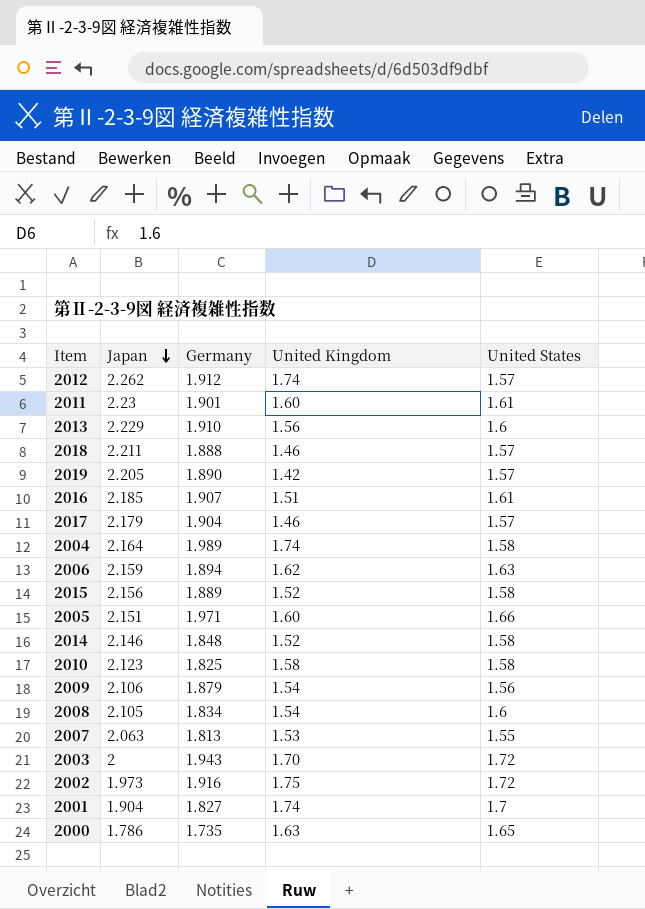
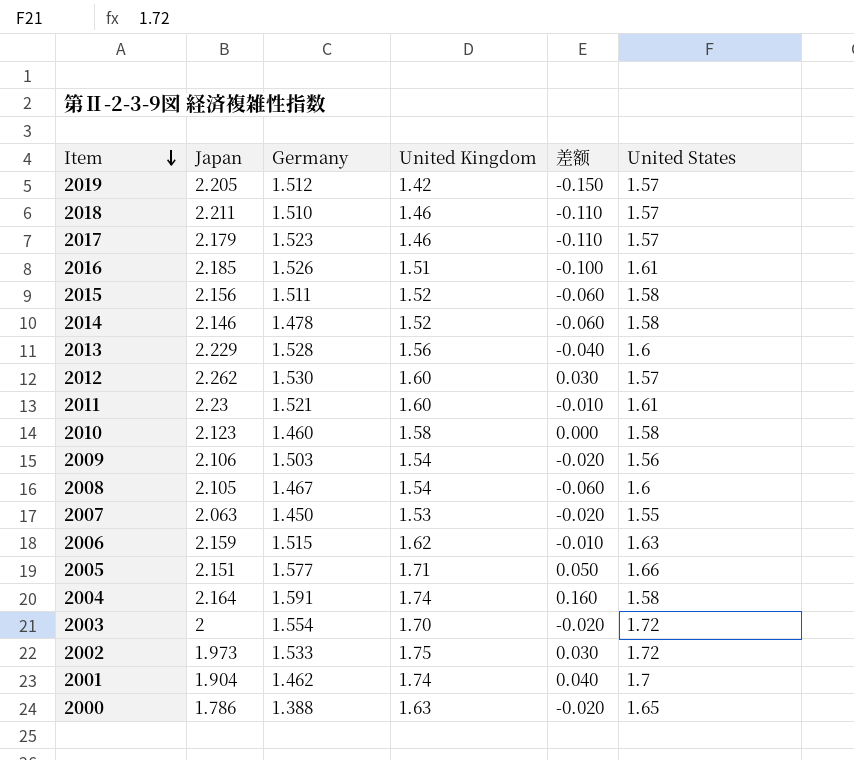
row order: Japan descending -> Item descending
column 差额 | formula: none -> [United Kingdom] - [United States]
2019 | Germany: 1.890 -> 1.512
2018 | Germany: 1.888 -> 1.510
2017 | Germany: 1.904 -> 1.523
2016 | Germany: 1.907 -> 1.526
2015 | Germany: 1.889 -> 1.511
2014 | Germany: 1.848 -> 1.478
2013 | Germany: 1.910 -> 1.528
2012 | Germany: 1.912 -> 1.530
2012 | United Kingdom: 1.74 -> 1.60
2011 | Germany: 1.901 -> 1.521
2010 | Germany: 1.825 -> 1.460
2009 | Germany: 1.879 -> 1.503
2008 | Germany: 1.834 -> 1.467
2007 | Germany: 1.813 -> 1.450
2006 | Germany: 1.894 -> 1.515
2005 | Germany: 1.971 -> 1.577
2005 | United Kingdom: 1.60 -> 1.71
2004 | Germany: 1.989 -> 1.591
2003 | Germany: 1.943 -> 1.554
2002 | Germany: 1.916 -> 1.533
2001 | Germany: 1.827 -> 1.462
2000 | Germany: 1.735 -> 1.388

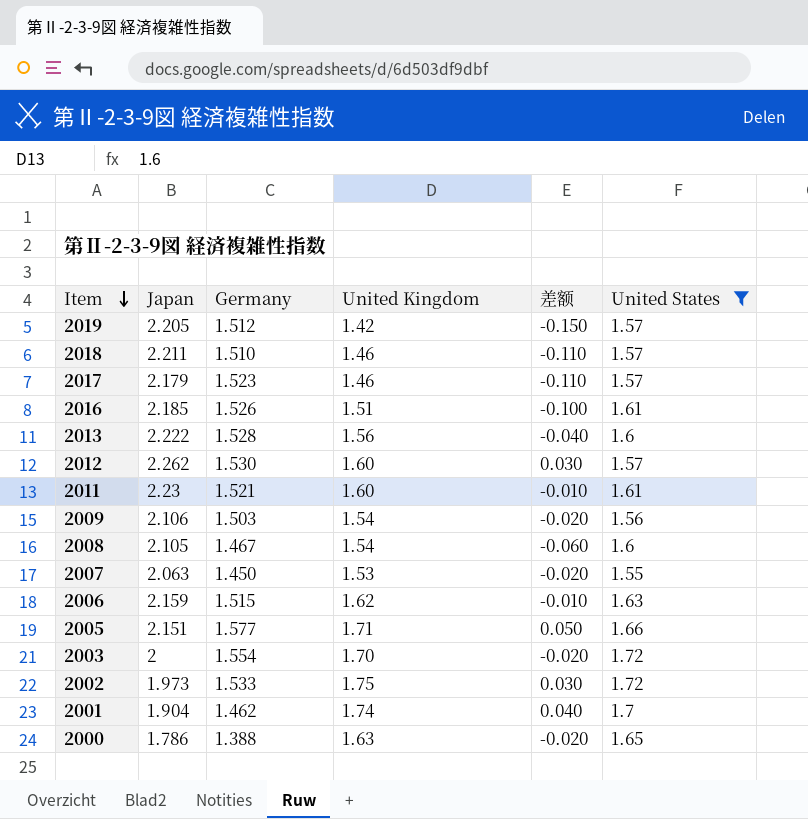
filter: none -> United States != 1.58
2013 | Japan: 2.229 -> 2.222

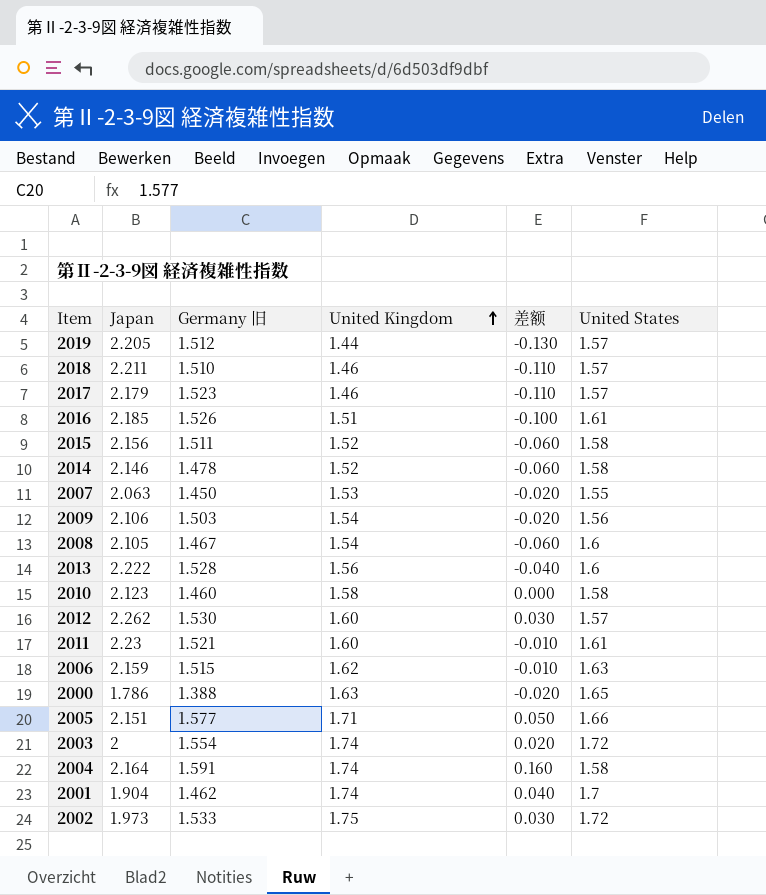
filter: United States != 1.58 -> none
row order: Item descending -> United Kingdom ascending
column name: Germany -> Germany 旧
2019 | United Kingdom: 1.42 -> 1.44
2019 | 差额: -0.150 -> -0.130
2003 | United Kingdom: 1.70 -> 1.74
2003 | 差额: -0.020 -> 0.020

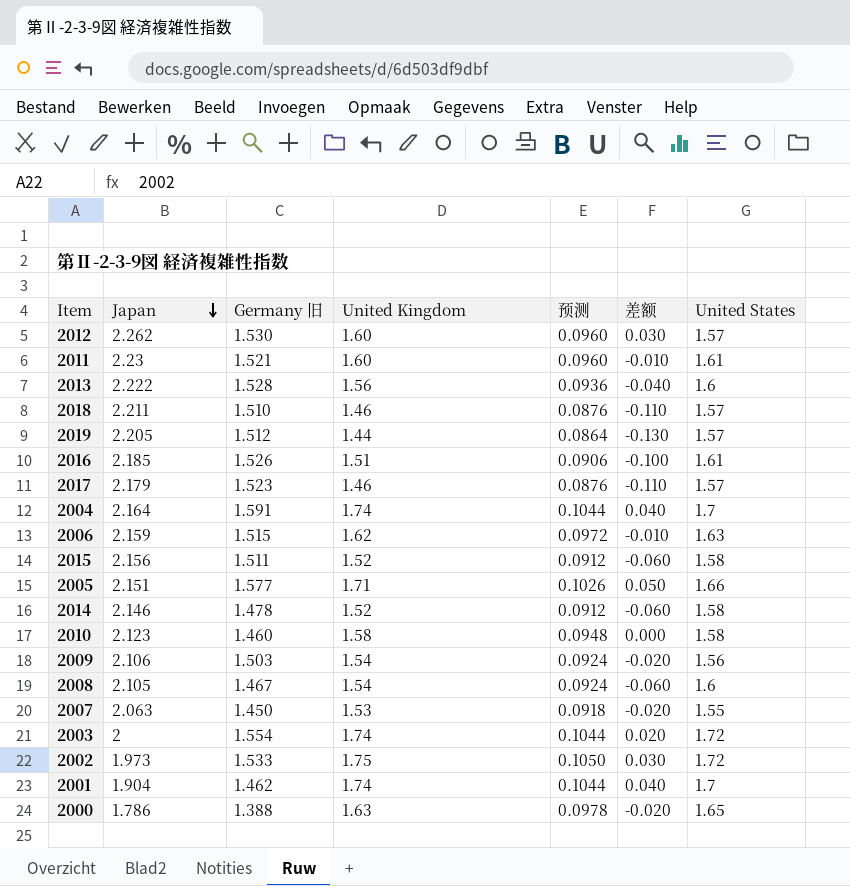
row order: United Kingdom ascending -> Japan descending
column 预测 | formula: none -> [United Kingdom] * 0.06
2004 | 差额: 0.160 -> 0.040
2004 | United States: 1.58 -> 1.7

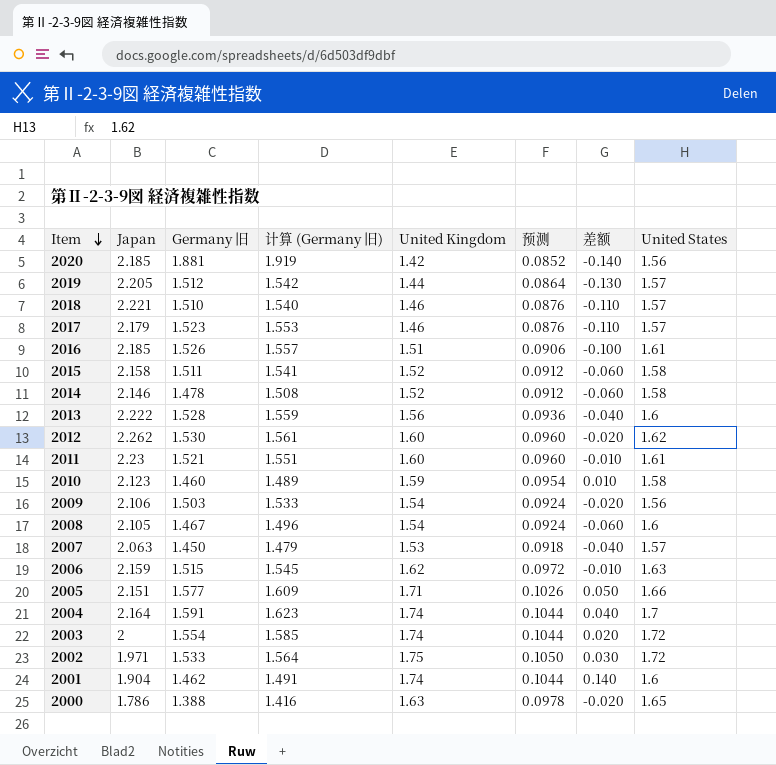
row order: Japan descending -> Item descending
column 计算 (Germany 旧) | formula: none -> [Germany 旧] * 1.02
row 2020: none -> 2.185 | 1.881 | 1.919 | 1.42 | 0.0852 | -0.140 | 1.56
2018 | Japan: 2.211 -> 2.221
2015 | Japan: 2.156 -> 2.158
2012 | 差额: 0.030 -> -0.020
2012 | United States: 1.57 -> 1.62
2010 | United Kingdom: 1.58 -> 1.59
2010 | 预测: 0.0948 -> 0.0954
2010 | 差额: 0.000 -> 0.010
2007 | 差额: -0.020 -> -0.040
2007 | United States: 1.55 -> 1.57
2002 | Japan: 1.973 -> 1.971
2001 | 差额: 0.040 -> 0.140
2001 | United States: 1.7 -> 1.6

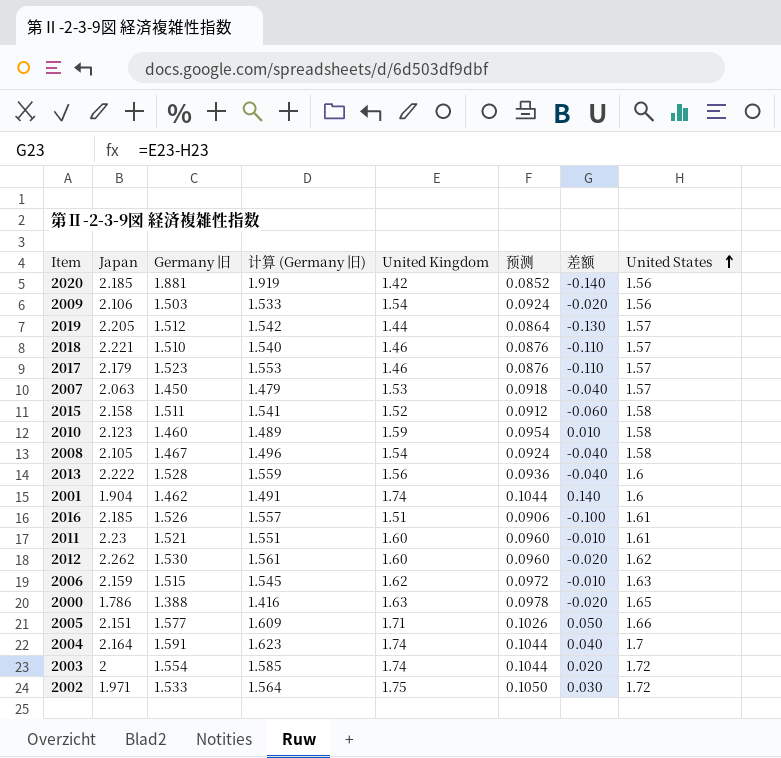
row order: Item descending -> United States ascending
row 2014: 2.146 | 1.478 | 1.508 | 1.52 | 0.0912 | -0.060 | 1.58 -> none
2008 | 差额: -0.060 -> -0.040
2008 | United States: 1.6 -> 1.58

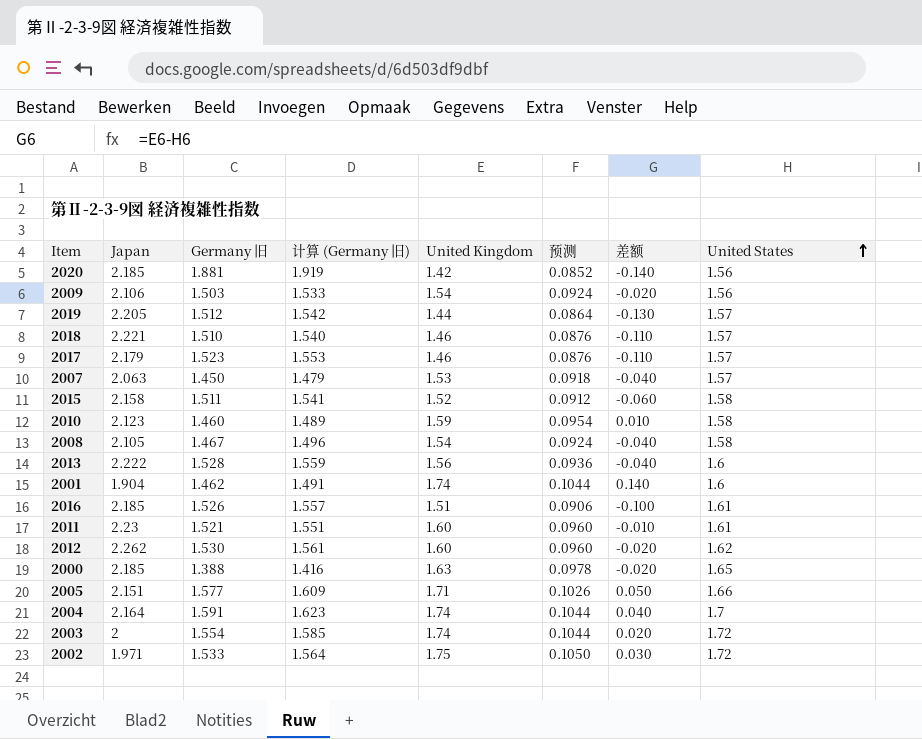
row 2006: 2.159 | 1.515 | 1.545 | 1.62 | 0.0972 | -0.010 | 1.63 -> none
2000 | Japan: 1.786 -> 2.185

